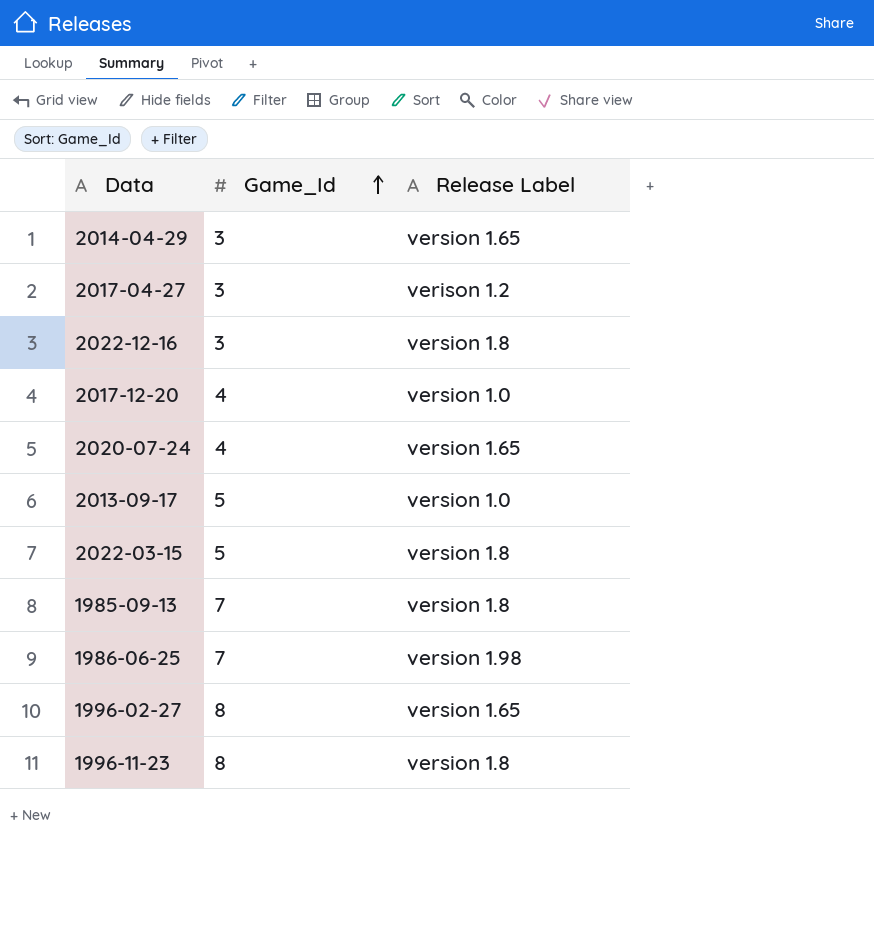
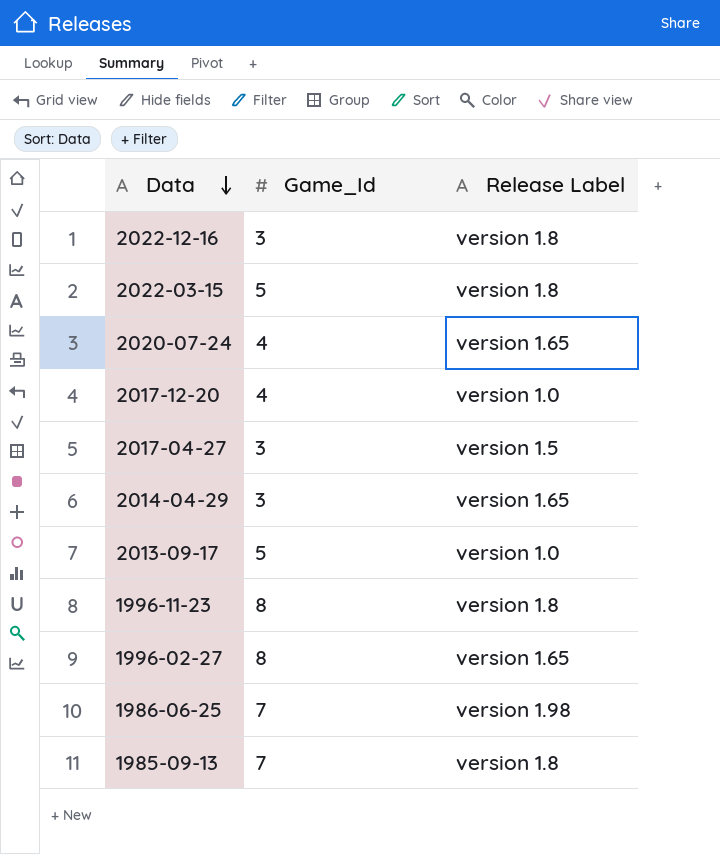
row order: Game_Id ascending -> Data descending
2017-04-27 | Release Label: verison 1.2 -> version 1.5

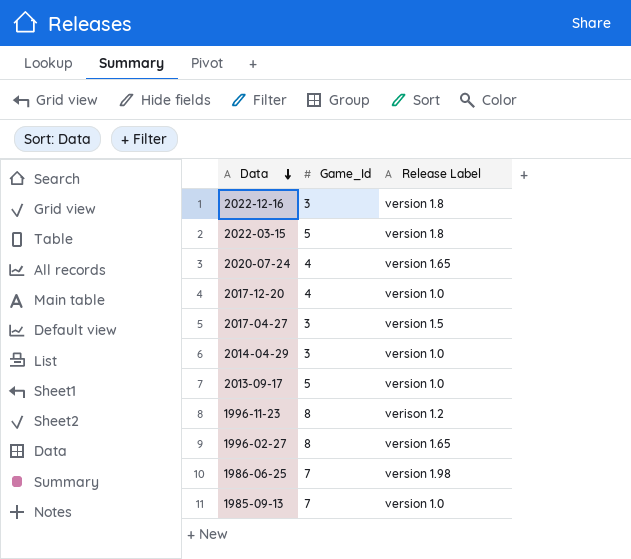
2014-04-29 | Release Label: version 1.65 -> version 1.0
1996-11-23 | Release Label: version 1.8 -> verison 1.2
1985-09-13 | Release Label: version 1.8 -> version 1.0

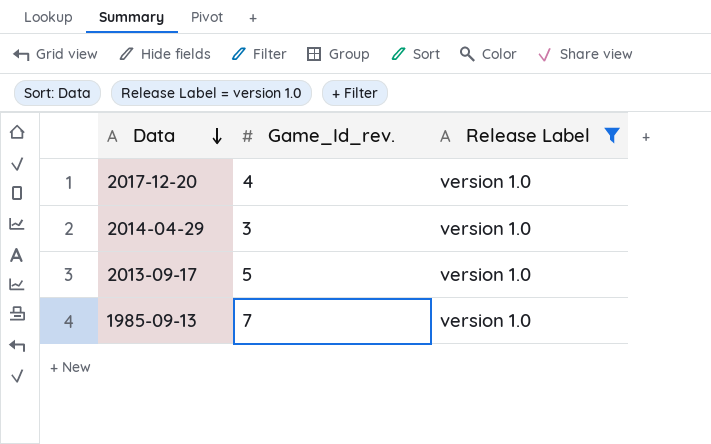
filter: none -> Release Label = version 1.0
column name: Game_Id -> Game_Id_rev.

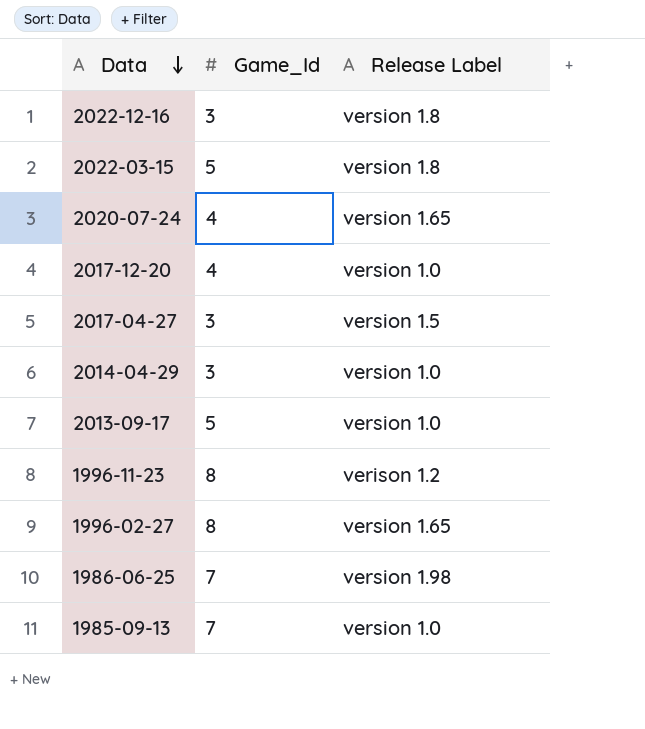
filter: Release Label = version 1.0 -> none
column name: Game_Id_rev. -> Game_Id

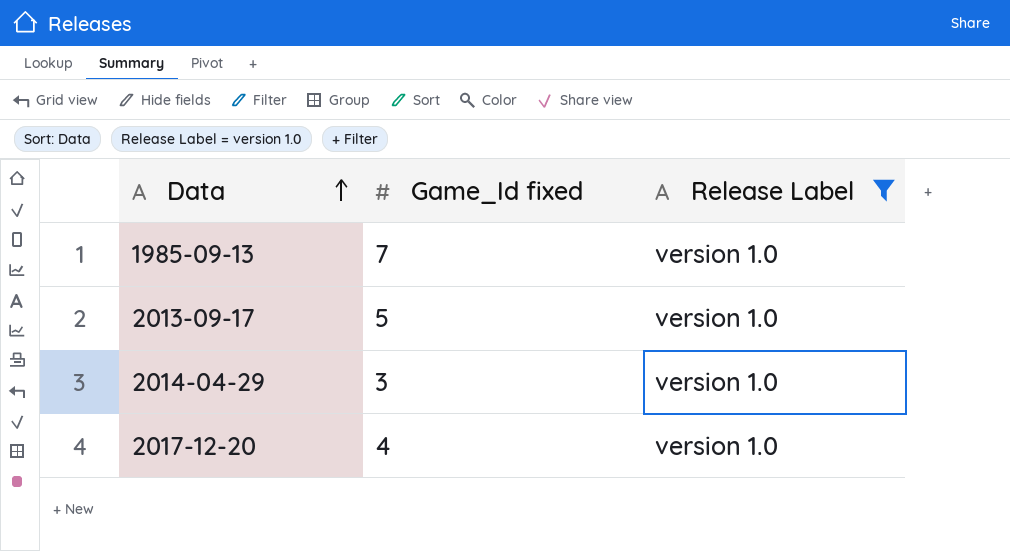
filter: none -> Release Label = version 1.0
row order: Data descending -> Data ascending
column name: Game_Id -> Game_Id fixed

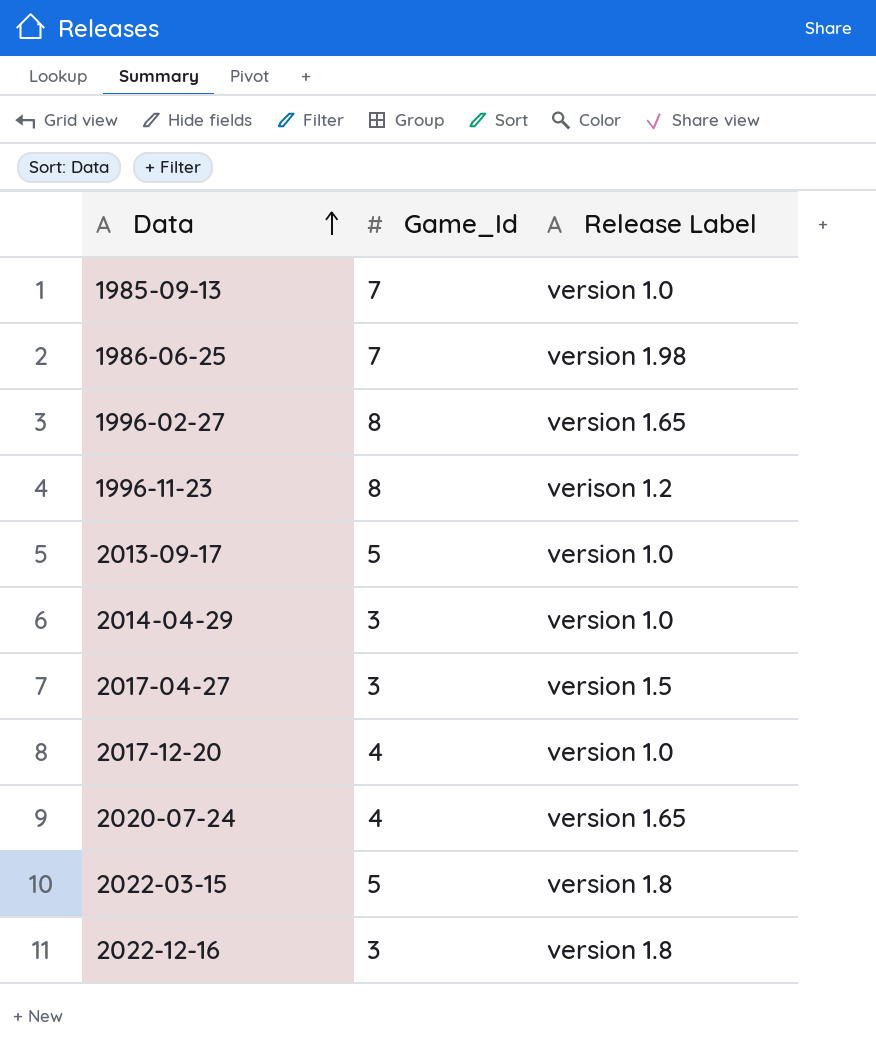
filter: Release Label = version 1.0 -> none
column name: Game_Id fixed -> Game_Id

